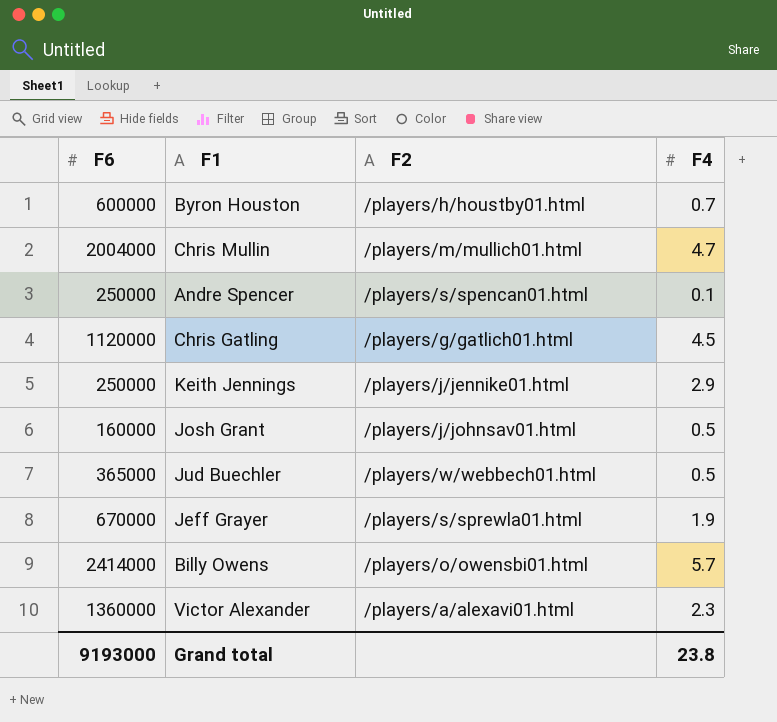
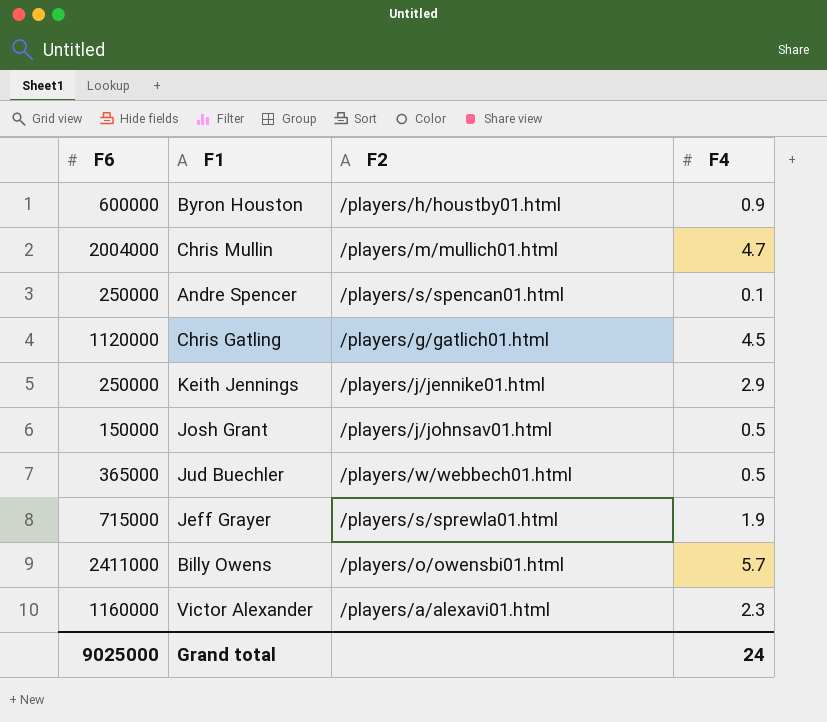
Byron Houston | F4: 0.7 -> 0.9
Josh Grant | F6: 160000 -> 150000
Jeff Grayer | F6: 670000 -> 715000
Billy Owens | F6: 2414000 -> 2411000
Victor Alexander | F6: 1360000 -> 1160000
Grand total | F6: 9193000 -> 9025000
Grand total | F4: 23.8 -> 24

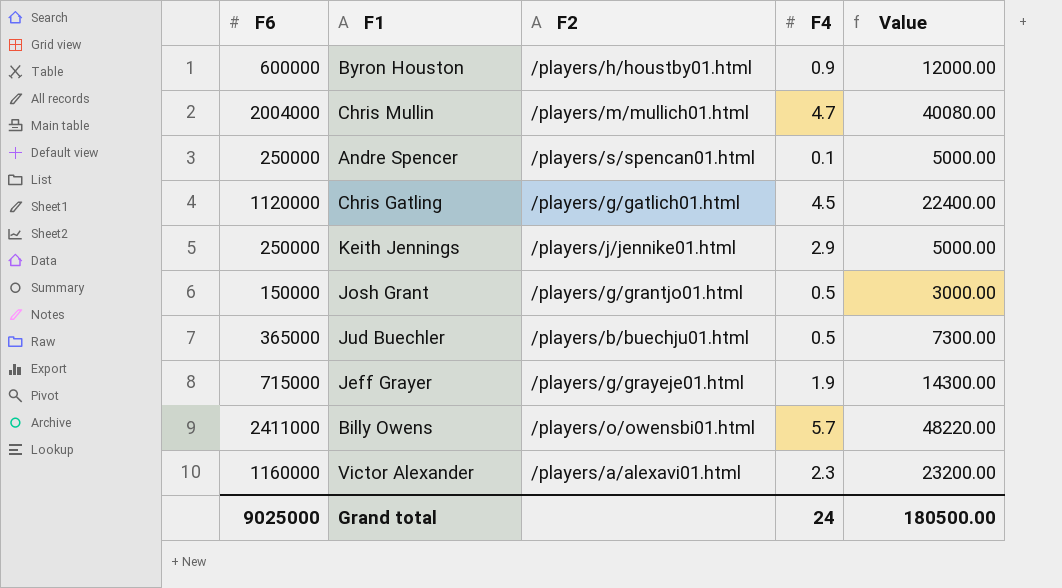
column Value | formula: none -> [F6] * 0.02
Josh Grant | F2: /players/j/johnsav01.html -> /players/g/grantjo01.html
Jud Buechler | F2: /players/w/webbech01.html -> /players/b/buechju01.html
Jeff Grayer | F2: /players/s/sprewla01.html -> /players/g/grayeje01.html

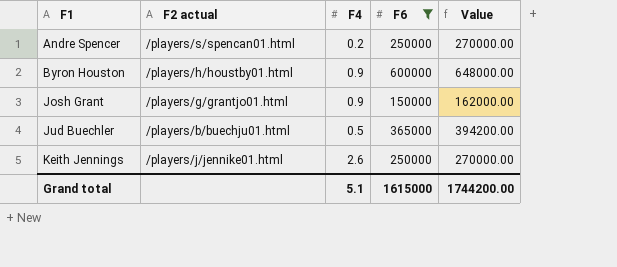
filter: none -> F6 <= 600000
row order: none -> F1 ascending
column name: F2 -> F2 actual
column F6 | position: 1 -> 4
column Value | formula: [F6] * 0.02 -> [F6] * 1.08
Andre Spencer | F4: 0.1 -> 0.2
Josh Grant | F4: 0.5 -> 0.9
Keith Jennings | F4: 2.9 -> 2.6
Grand total | F4: 24 -> 5.1
Grand total | F6: 9025000 -> 1615000
Grand total | Value: 180500.00 -> 1744200.00

